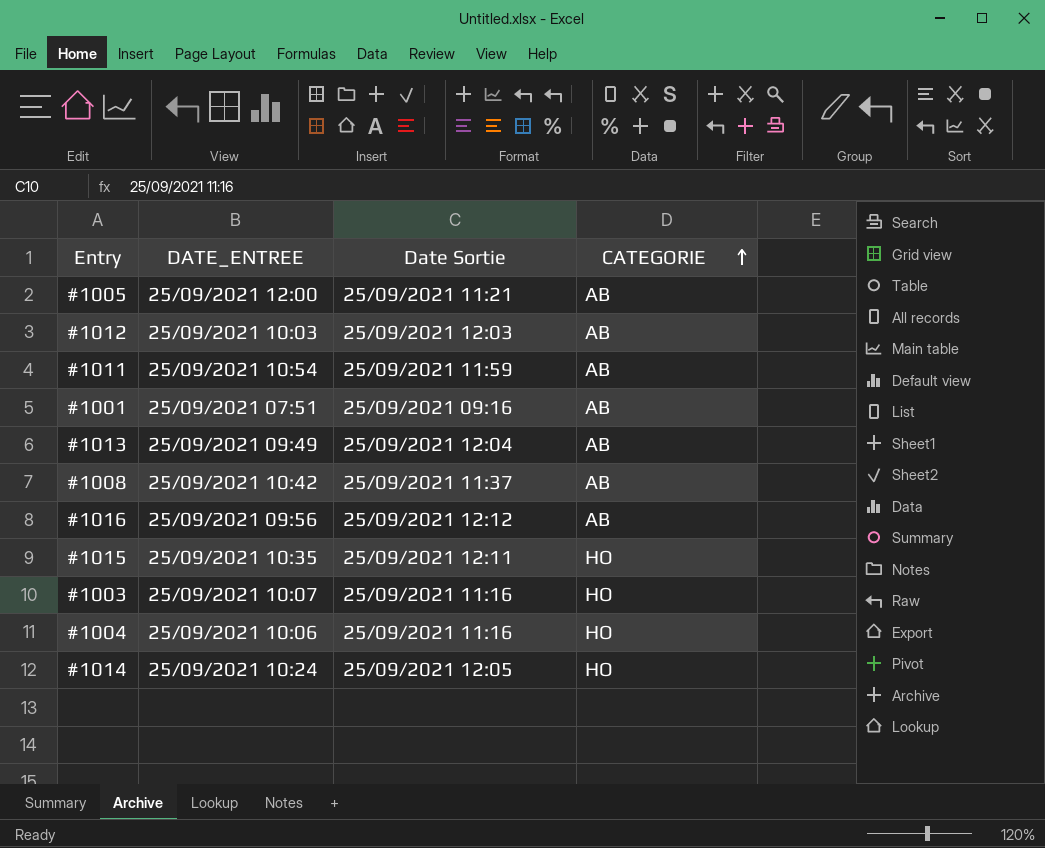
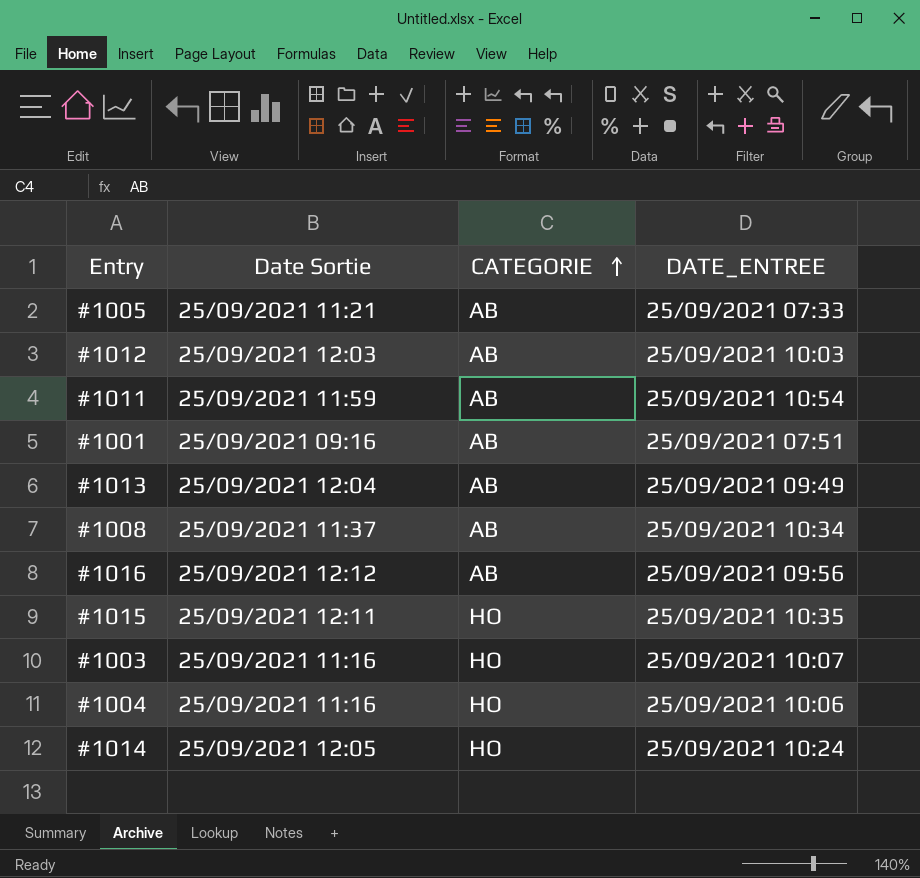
column DATE_ENTREE | position: 2 -> 4
#1005 | DATE_ENTREE: 25/09/2021 12:00 -> 25/09/2021 07:33
#1008 | DATE_ENTREE: 25/09/2021 10:42 -> 25/09/2021 10:34

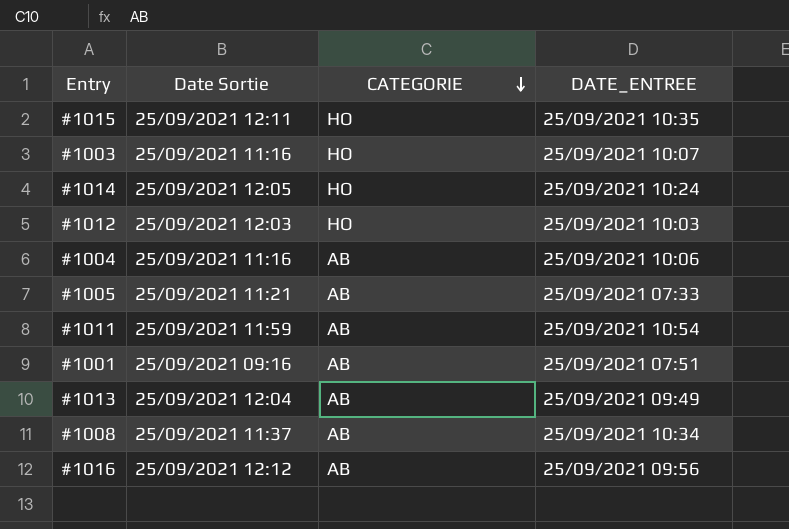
row order: CATEGORIE ascending -> CATEGORIE descending
#1012 | CATEGORIE: AB -> HO
#1004 | CATEGORIE: HO -> AB

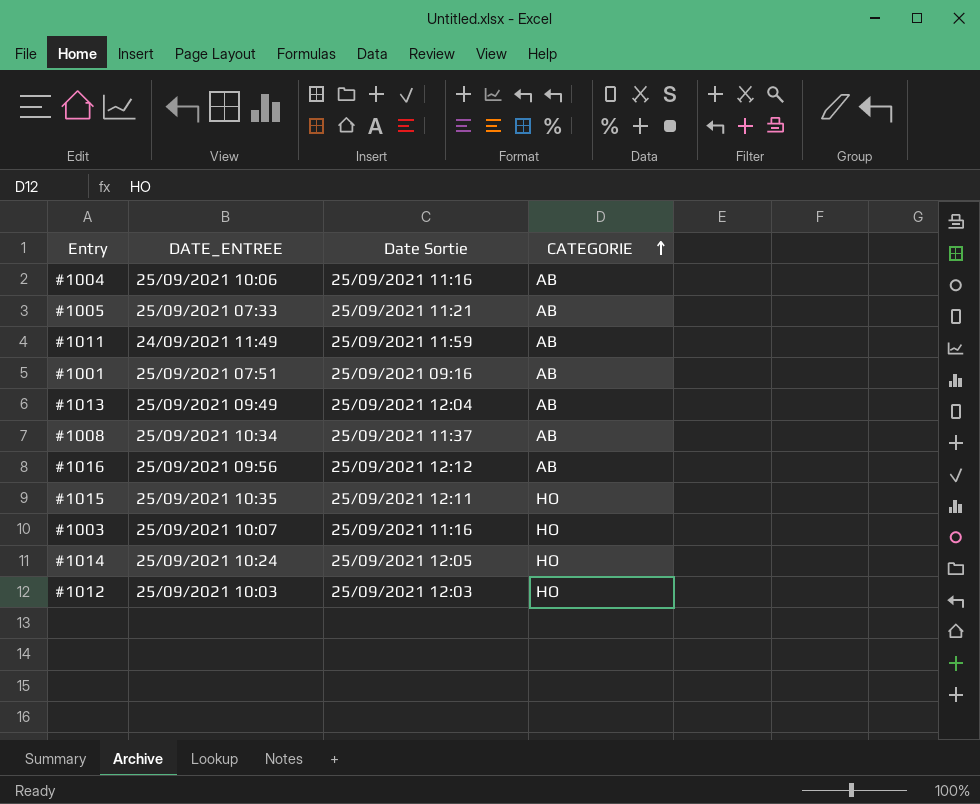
row order: CATEGORIE descending -> CATEGORIE ascending
column DATE_ENTREE | position: 4 -> 2
#1011 | DATE_ENTREE: 25/09/2021 10:54 -> 24/09/2021 11:49

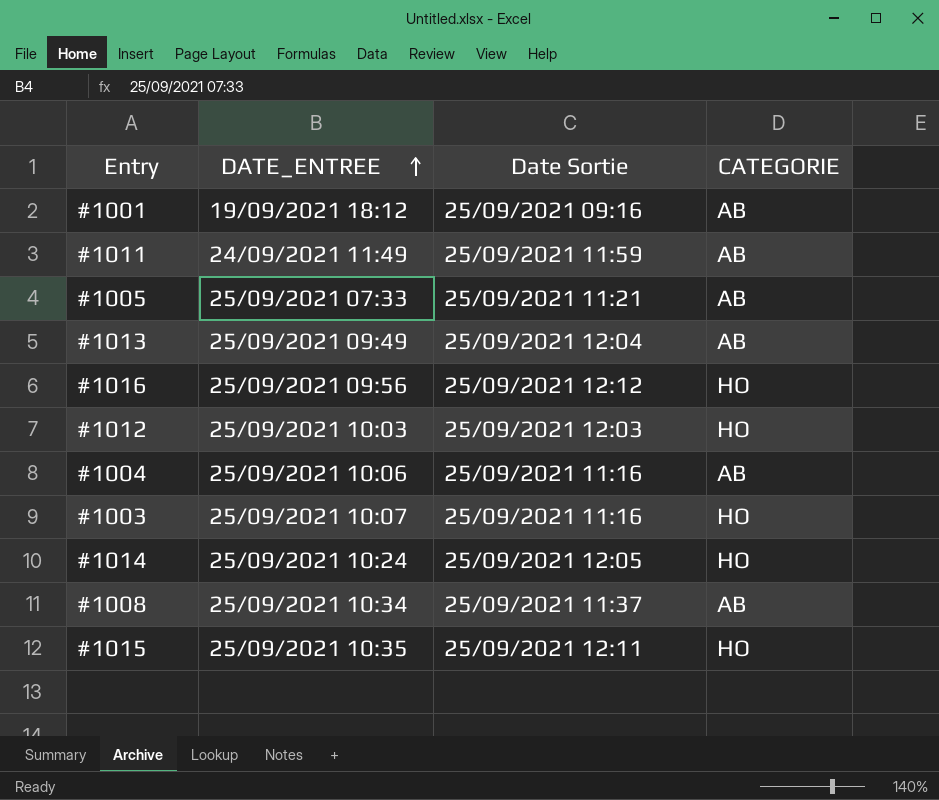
row order: CATEGORIE ascending -> DATE_ENTREE ascending
#1001 | DATE_ENTREE: 25/09/2021 07:51 -> 19/09/2021 18:12
#1016 | CATEGORIE: AB -> HO

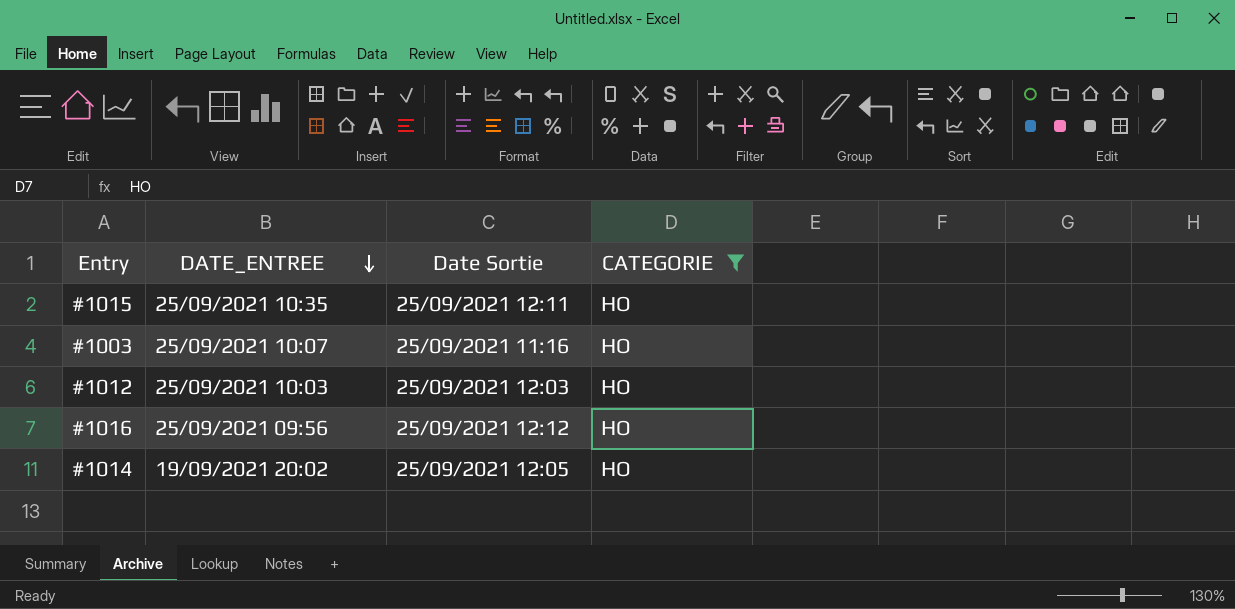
filter: none -> CATEGORIE = HO
row order: DATE_ENTREE ascending -> DATE_ENTREE descending
#1014 | DATE_ENTREE: 25/09/2021 10:24 -> 19/09/2021 20:02

